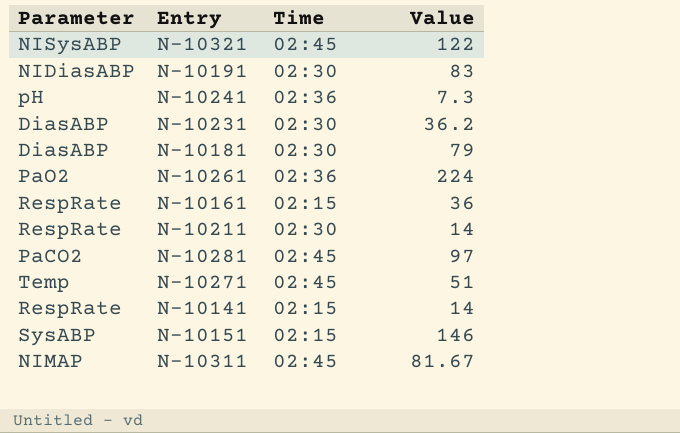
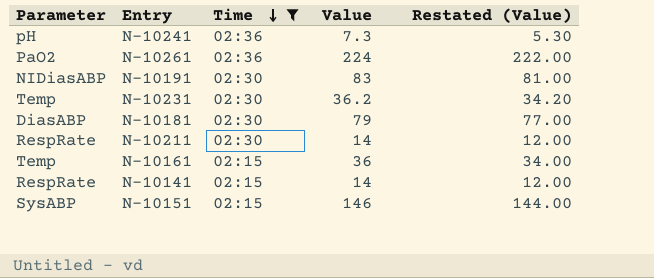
filter: none -> Time != 02:45
row order: none -> Time descending
column Restated (Value) | formula: none -> [Value] - 2
N-10231 | Parameter: DiasABP -> Temp
N-10161 | Parameter: RespRate -> Temp

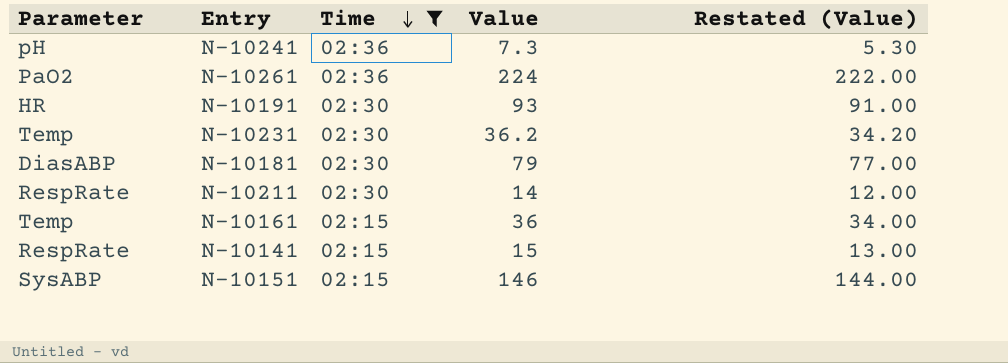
N-10191 | Parameter: NIDiasABP -> HR
N-10191 | Value: 83 -> 93
N-10191 | Restated (Value): 81.00 -> 91.00
N-10141 | Value: 14 -> 15
N-10141 | Restated (Value): 12.00 -> 13.00

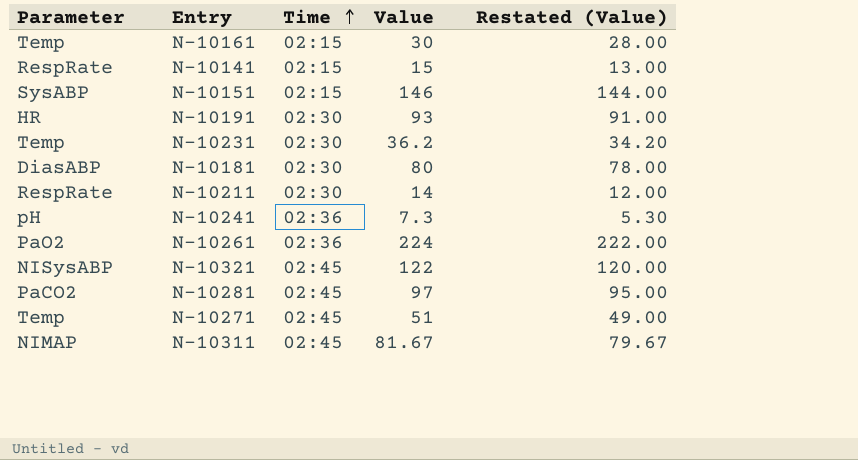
filter: Time != 02:45 -> none
row order: Time descending -> Time ascending
N-10161 | Value: 36 -> 30
N-10161 | Restated (Value): 34.00 -> 28.00
N-10181 | Value: 79 -> 80
N-10181 | Restated (Value): 77.00 -> 78.00

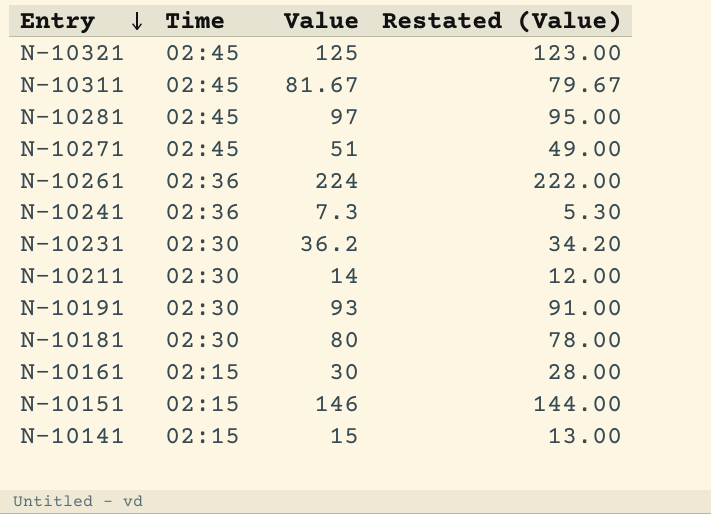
row order: Time ascending -> Entry descending
column Parameter | position: 1 -> none
N-10321 | Value: 122 -> 125
N-10321 | Restated (Value): 120.00 -> 123.00

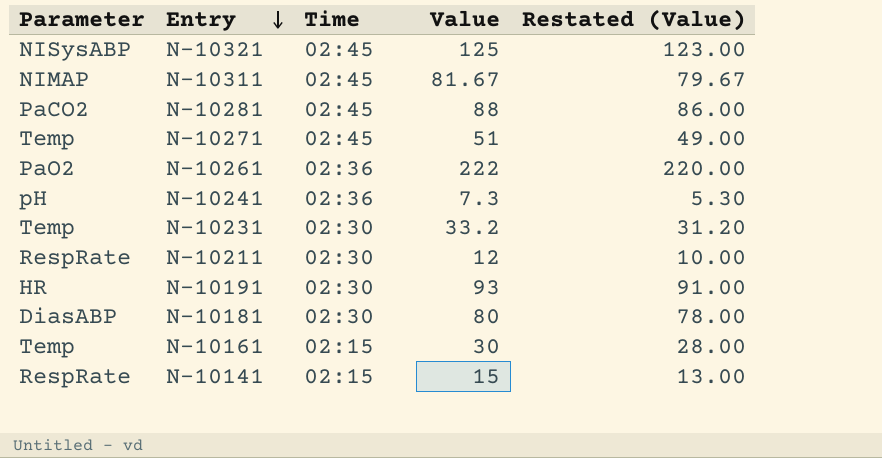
column Parameter | position: none -> 1
row N-10151: 02:15 | 146 | 144.00 -> none
N-10281 | Value: 97 -> 88
N-10281 | Restated (Value): 95.00 -> 86.00
N-10261 | Value: 224 -> 222
N-10261 | Restated (Value): 222.00 -> 220.00
N-10231 | Value: 36.2 -> 33.2
N-10231 | Restated (Value): 34.20 -> 31.20
N-10211 | Value: 14 -> 12
N-10211 | Restated (Value): 12.00 -> 10.00

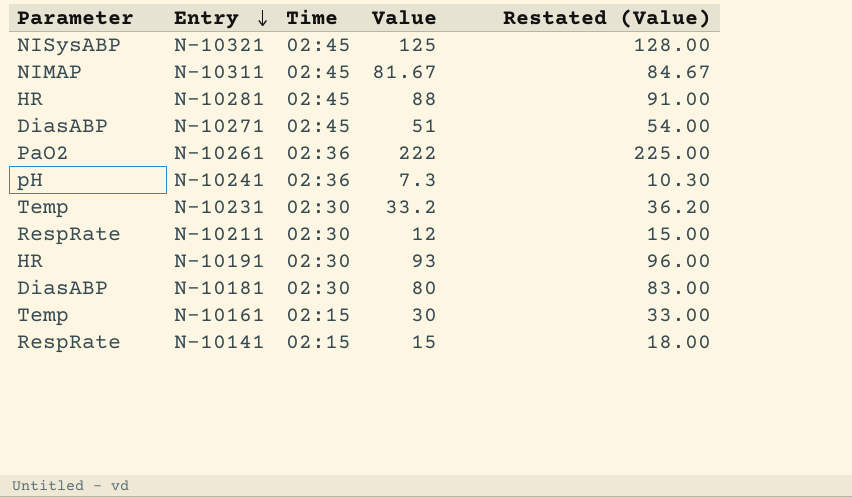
column Restated (Value) | formula: [Value] - 2 -> [Value] + 3
N-10281 | Parameter: PaCO2 -> HR
N-10271 | Parameter: Temp -> DiasABP

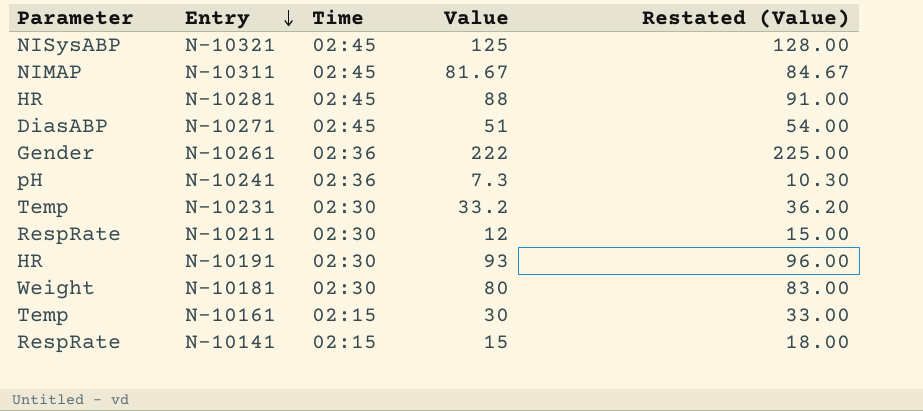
N-10261 | Parameter: PaO2 -> Gender
N-10181 | Parameter: DiasABP -> Weight

